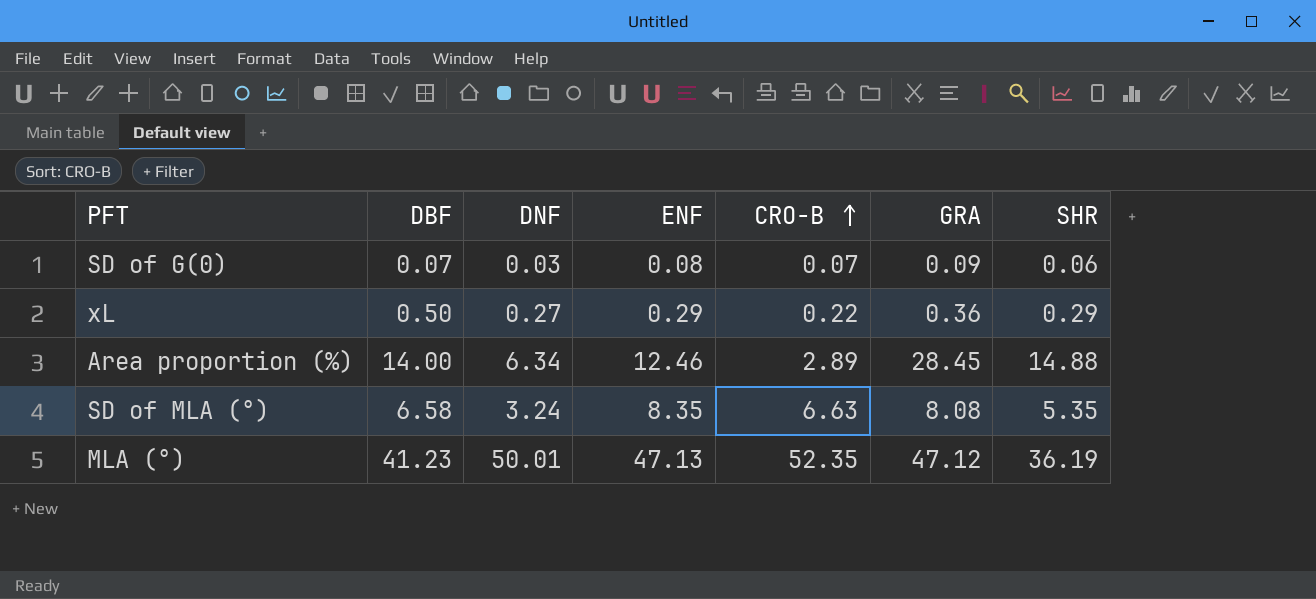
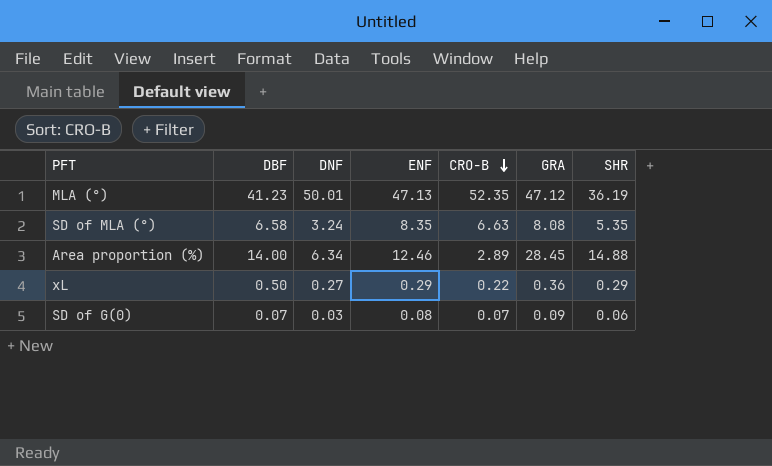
row order: CRO-B ascending -> CRO-B descending

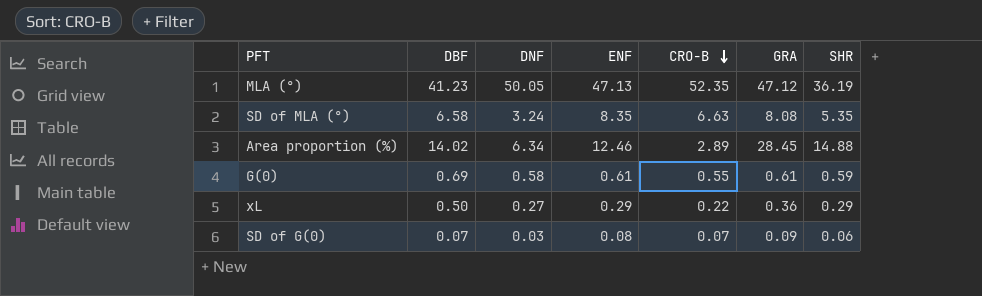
MLA (°) | DNF: 50.01 -> 50.05
Area proportion (%) | DBF: 14.00 -> 14.02
row G(0): none -> 0.69 | 0.58 | 0.61 | 0.55 | 0.61 | 0.59

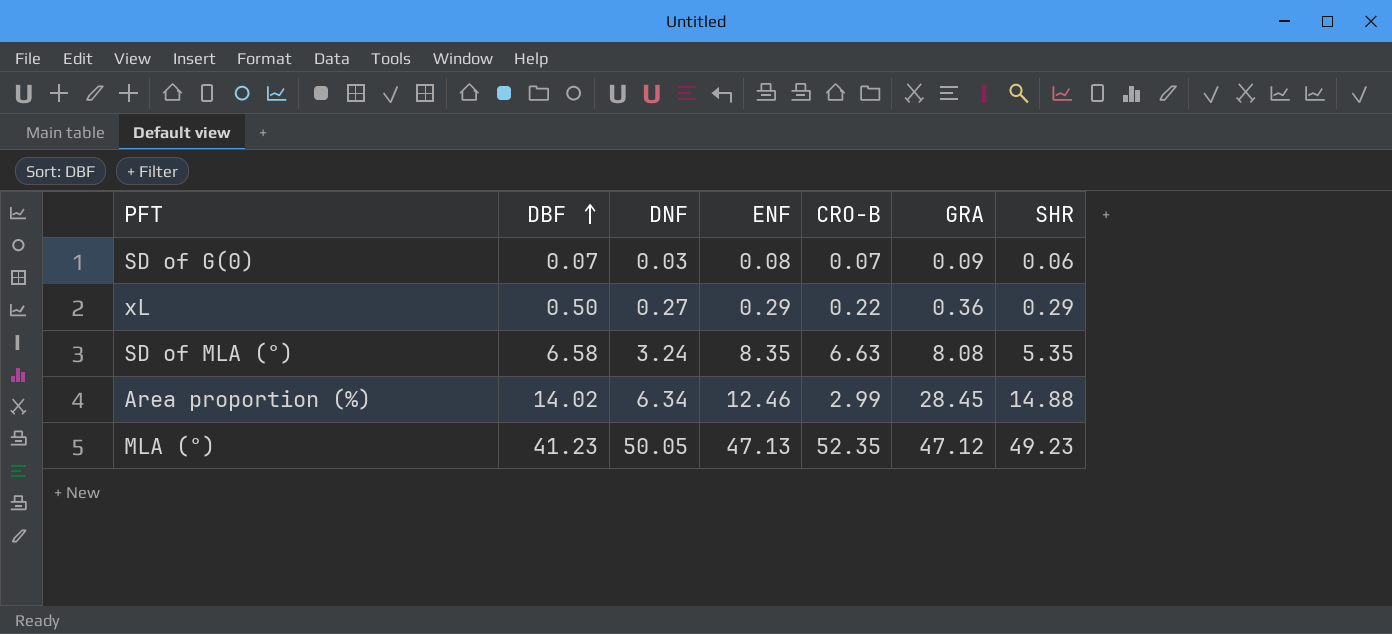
row order: CRO-B descending -> DBF ascending
row G(0): 0.69 | 0.58 | 0.61 | 0.55 | 0.61 | 0.59 -> none
Area proportion (%) | CRO-B: 2.89 -> 2.99
MLA (°) | SHR: 36.19 -> 49.23

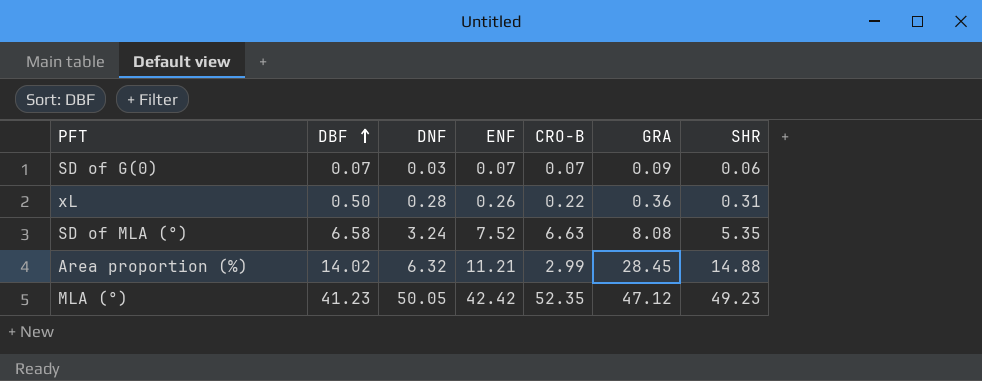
SD of G(0) | ENF: 0.08 -> 0.07
χL | DNF: 0.27 -> 0.28
χL | ENF: 0.29 -> 0.26
χL | SHR: 0.29 -> 0.31
SD of MLA (°) | ENF: 8.35 -> 7.52
Area proportion (%) | DNF: 6.34 -> 6.32
Area proportion (%) | ENF: 12.46 -> 11.21
MLA (°) | ENF: 47.13 -> 42.42

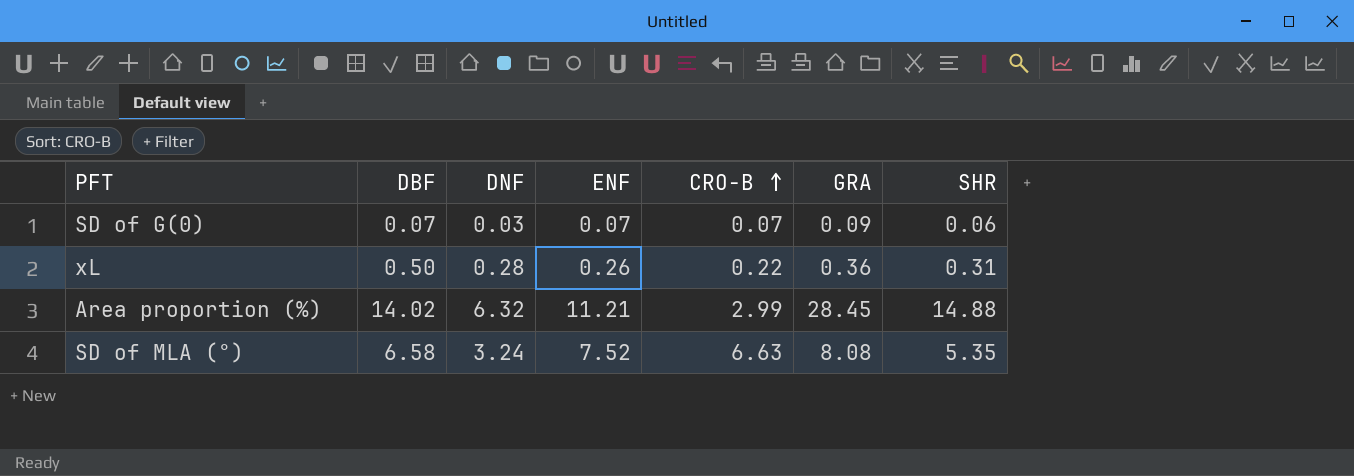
row order: DBF ascending -> CRO-B ascending
row MLA (°): 41.23 | 50.05 | 42.42 | 52.35 | 47.12 | 49.23 -> none

